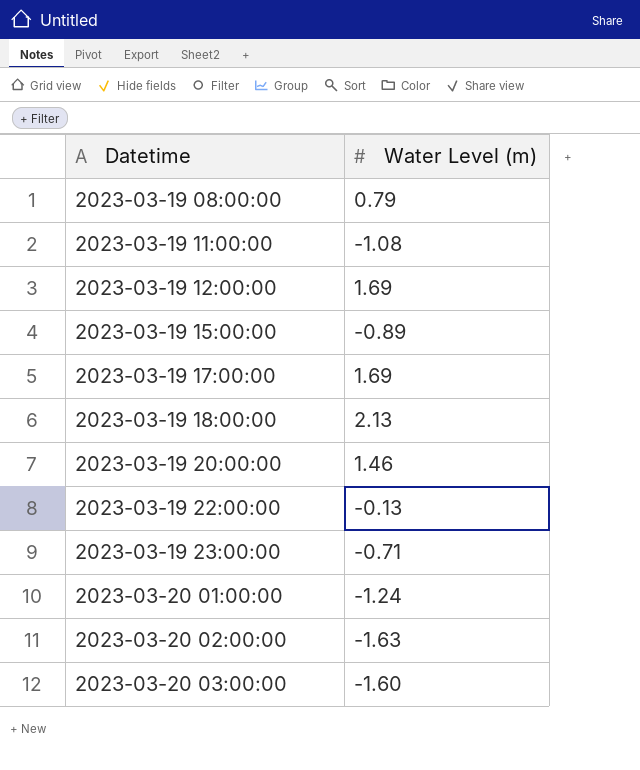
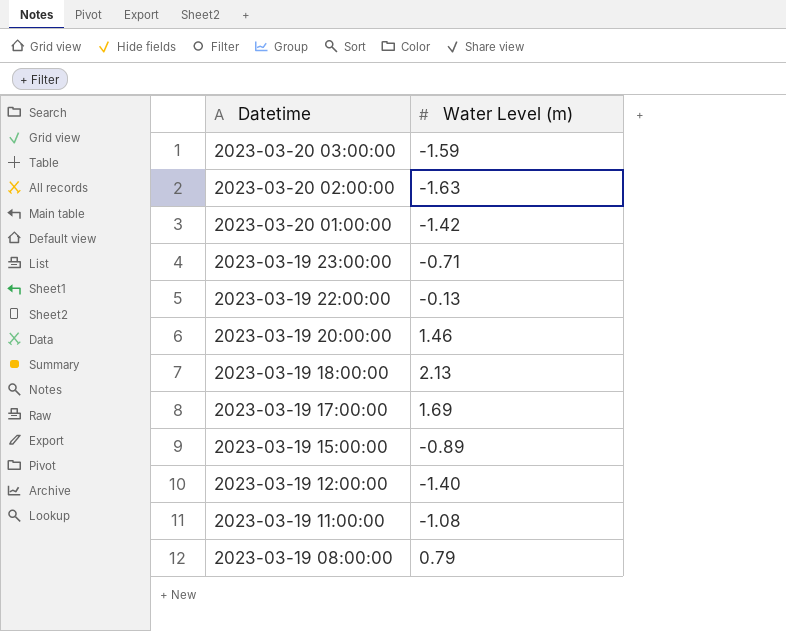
row order: Datetime ascending -> Datetime descending
2023-03-20 03:00:00 | Water Level (m): -1.60 -> -1.59
2023-03-20 01:00:00 | Water Level (m): -1.24 -> -1.42
2023-03-19 12:00:00 | Water Level (m): 1.69 -> -1.40

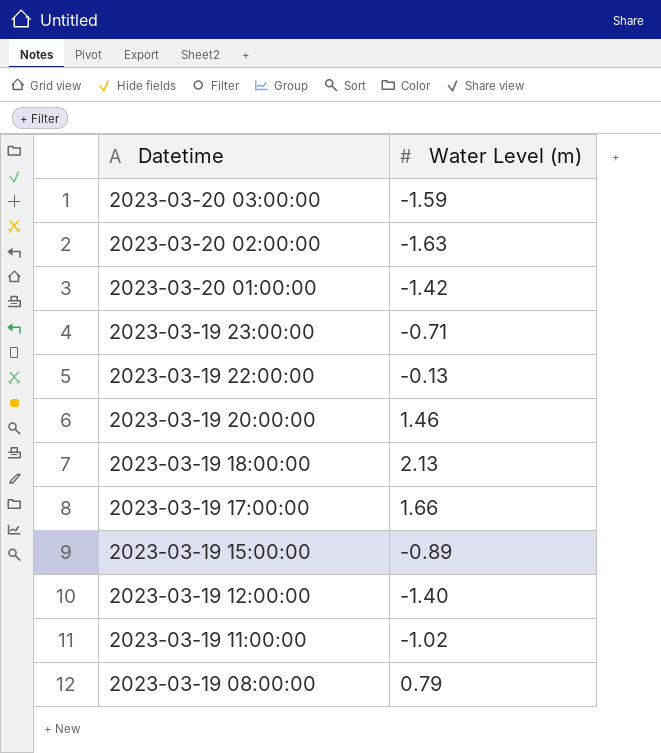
2023-03-19 17:00:00 | Water Level (m): 1.69 -> 1.66
2023-03-19 11:00:00 | Water Level (m): -1.08 -> -1.02

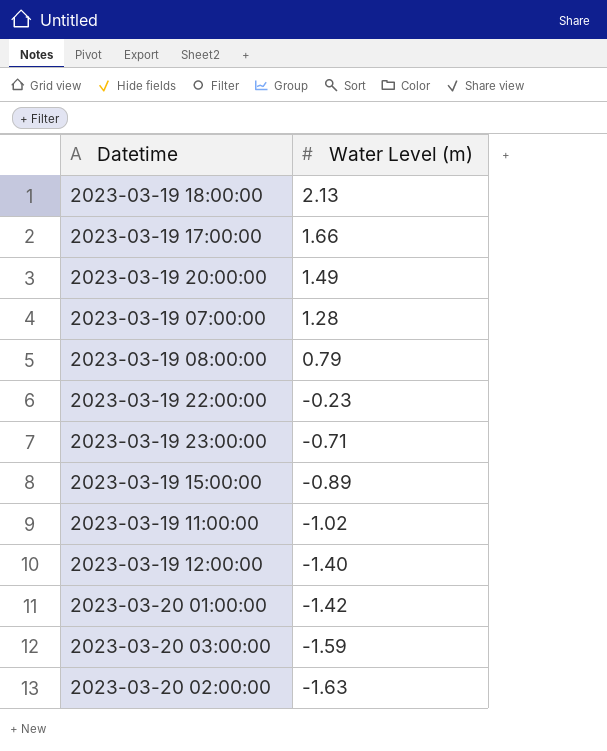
row order: Datetime descending -> Water Level (m) descending
2023-03-19 20:00:00 | Water Level (m): 1.46 -> 1.49
row 2023-03-19 07:00:00: none -> 1.28
2023-03-19 22:00:00 | Water Level (m): -0.13 -> -0.23

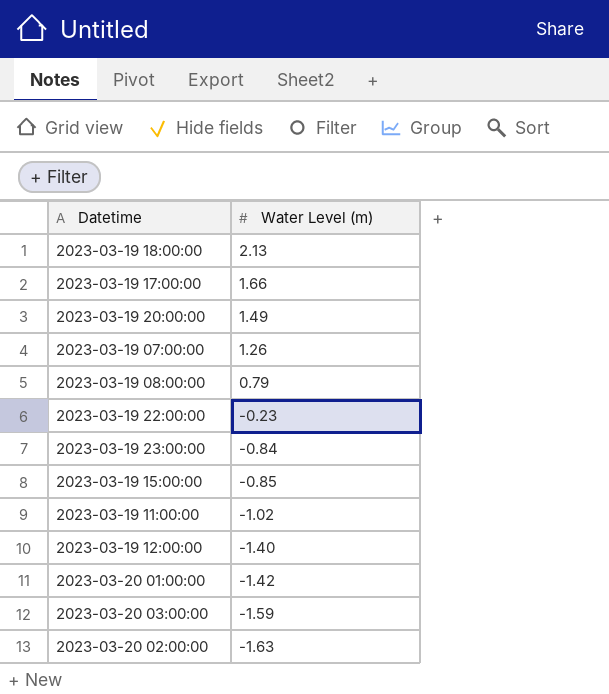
2023-03-19 07:00:00 | Water Level (m): 1.28 -> 1.26
2023-03-19 23:00:00 | Water Level (m): -0.71 -> -0.84
2023-03-19 15:00:00 | Water Level (m): -0.89 -> -0.85

